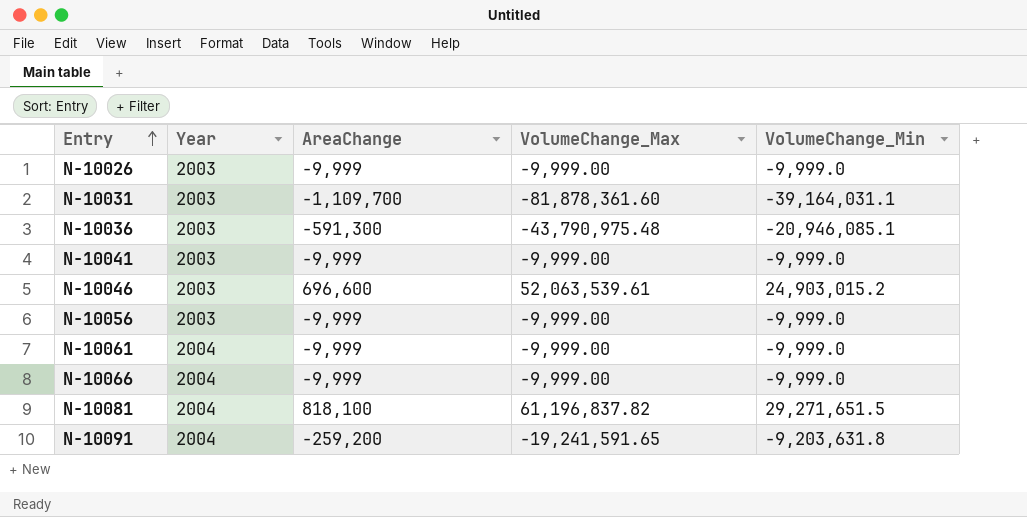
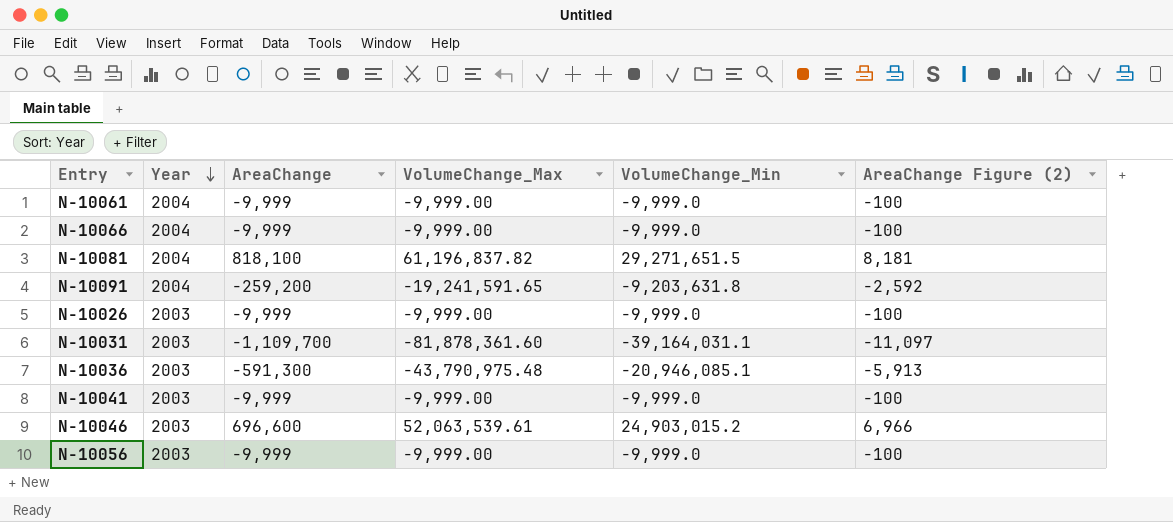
row order: Entry ascending -> Year descending
column AreaChange Figure (2) | formula: none -> [AreaChange] * 0.01

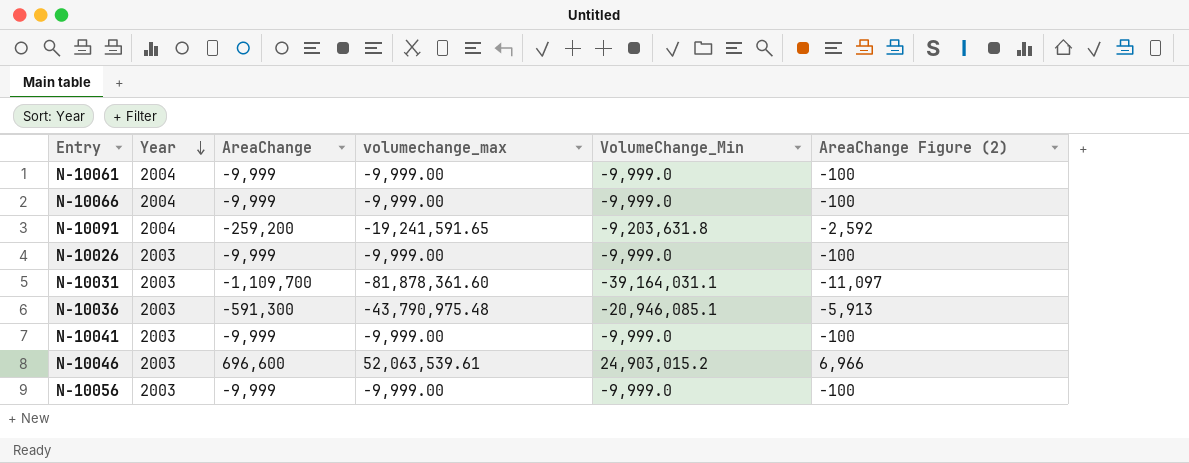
column name: VolumeChange_Max -> volumechange_max
row N-10081: 2004 | 818,100 | 61,196,837.82 | 29,271,651.5 | 8,181 -> none

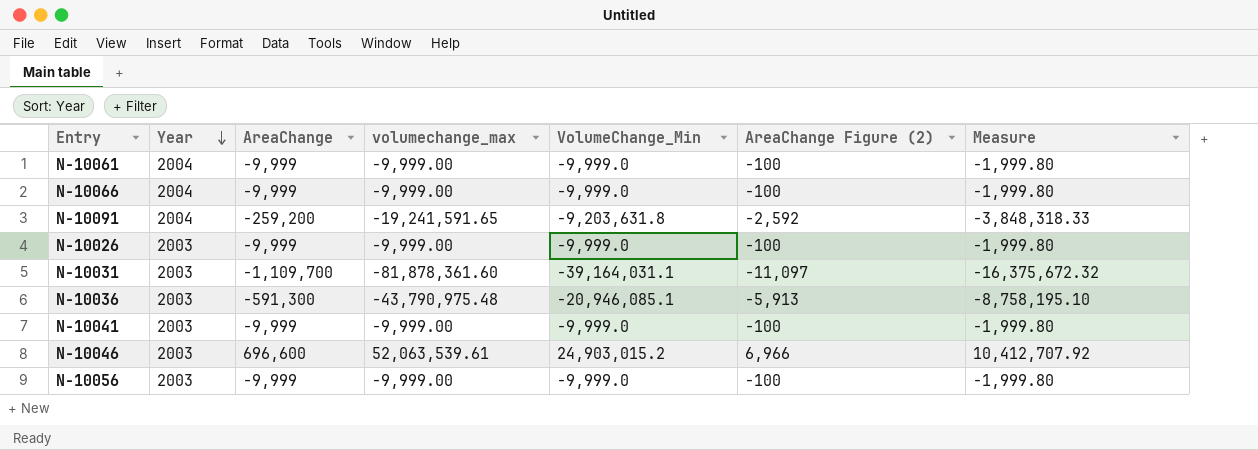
column Measure | formula: none -> [volumechange_max] * 0.2

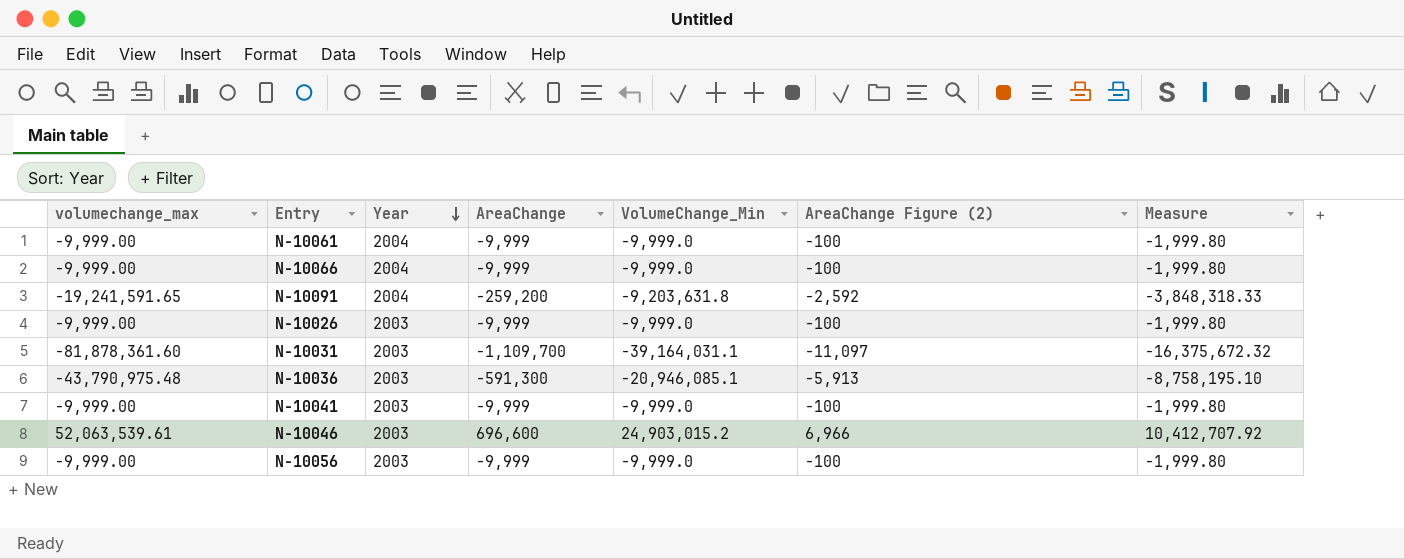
column volumechange_max | position: 4 -> 1

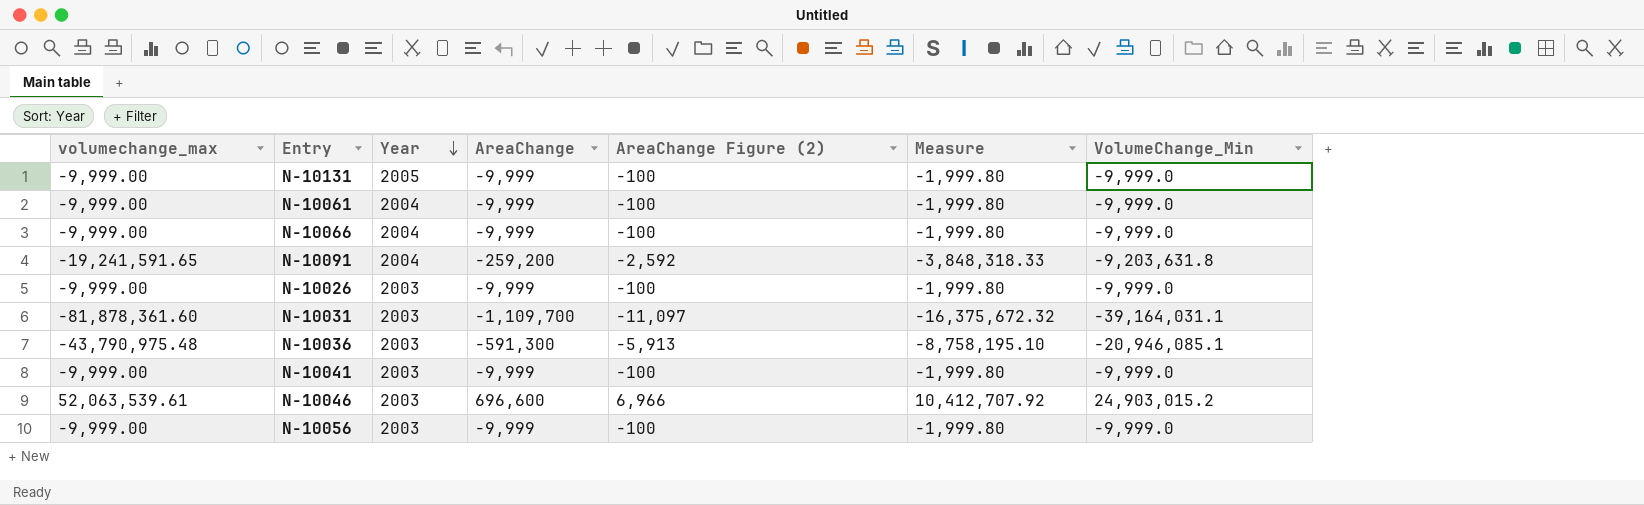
column VolumeChange_Min | position: 5 -> 7
row N-10131: none -> -9,999.00 | 2005 | -9,999 | -100 | -1,999.80 | -9,999.0

